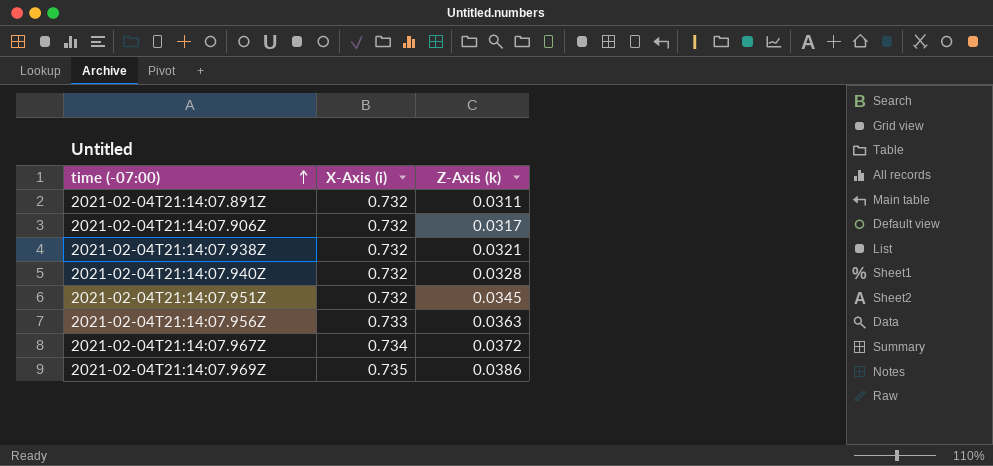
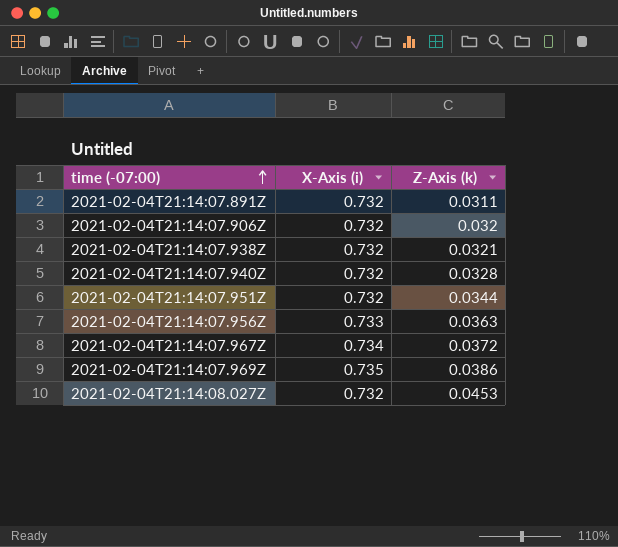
2021-02-04T21:14:07.906Z | Z-Axis (k): 0.0317 -> 0.032
2021-02-04T21:14:07.951Z | Z-Axis (k): 0.0345 -> 0.0344
row 2021-02-04T21:14:08.027Z: none -> 0.732 | 0.0453

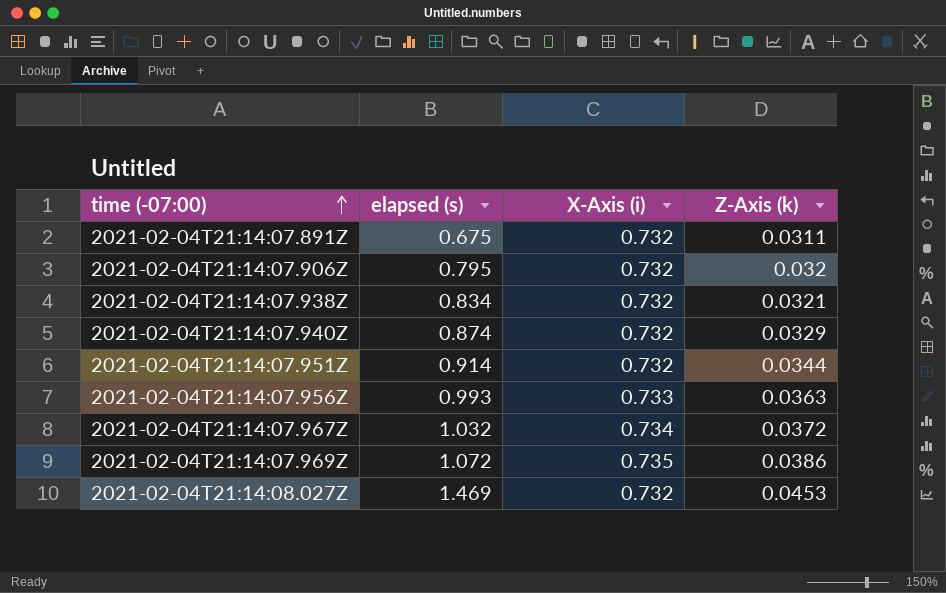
column elapsed (s) | position: none -> 2
2021-02-04T21:14:07.940Z | Z-Axis (k): 0.0328 -> 0.0329

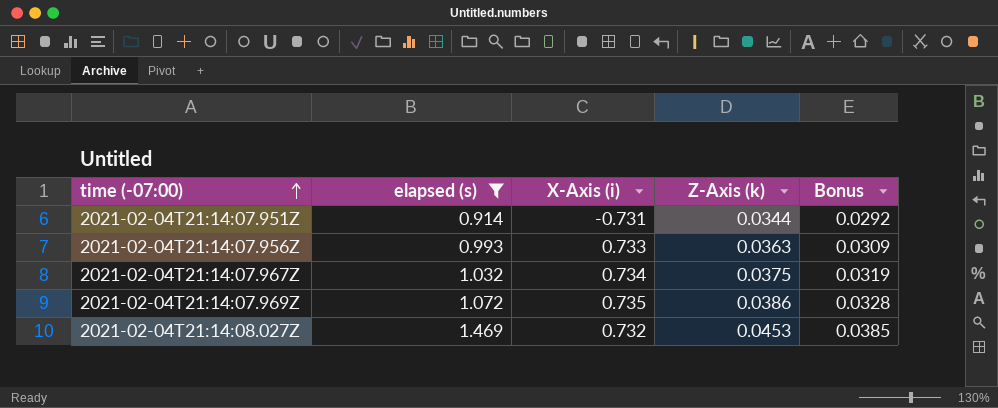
filter: none -> elapsed (s) >= 0.914
column Bonus | formula: none -> [Z-Axis (k)] * 0.85
2021-02-04T21:14:07.951Z | X-Axis (i): 0.732 -> -0.731
2021-02-04T21:14:07.967Z | Z-Axis (k): 0.0372 -> 0.0375

